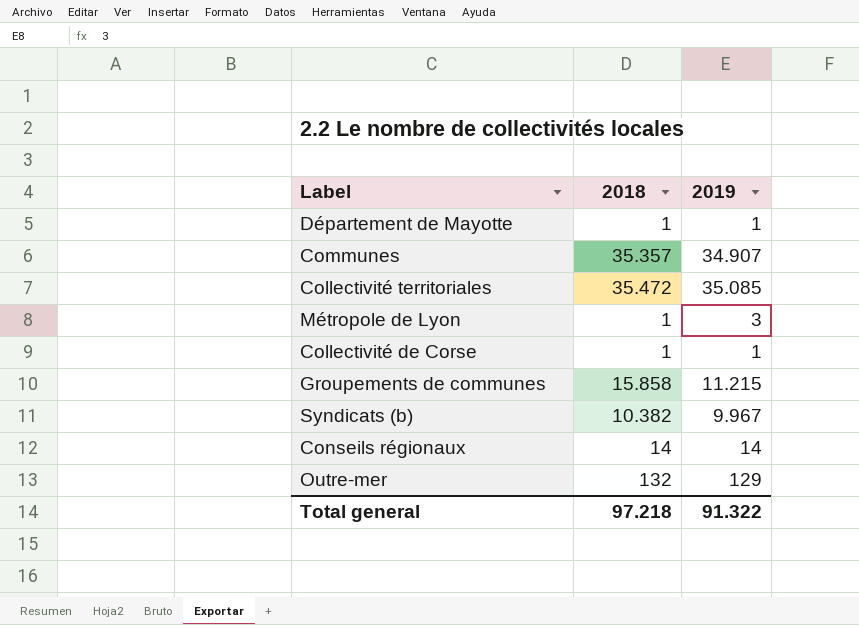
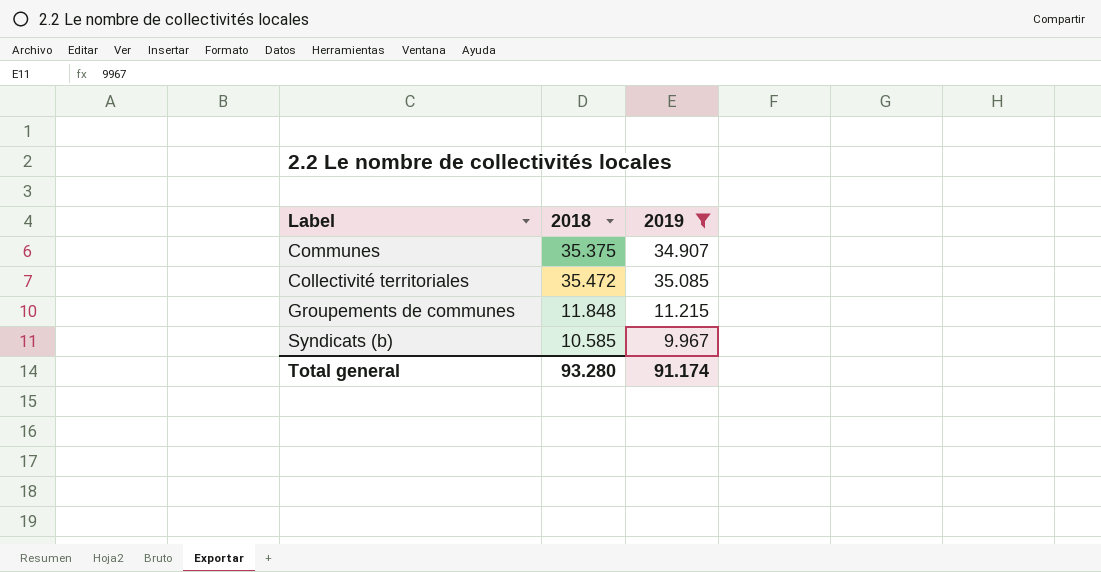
filter: none -> 2019 >= 9.967
Communes | 2018: 35.357 -> 35.375
Groupements de communes | 2018: 15.858 -> 11.848
Syndicats (b) | 2018: 10.382 -> 10.585
Total general | 2018: 97.218 -> 93.280
Total general | 2019: 91.322 -> 91.174

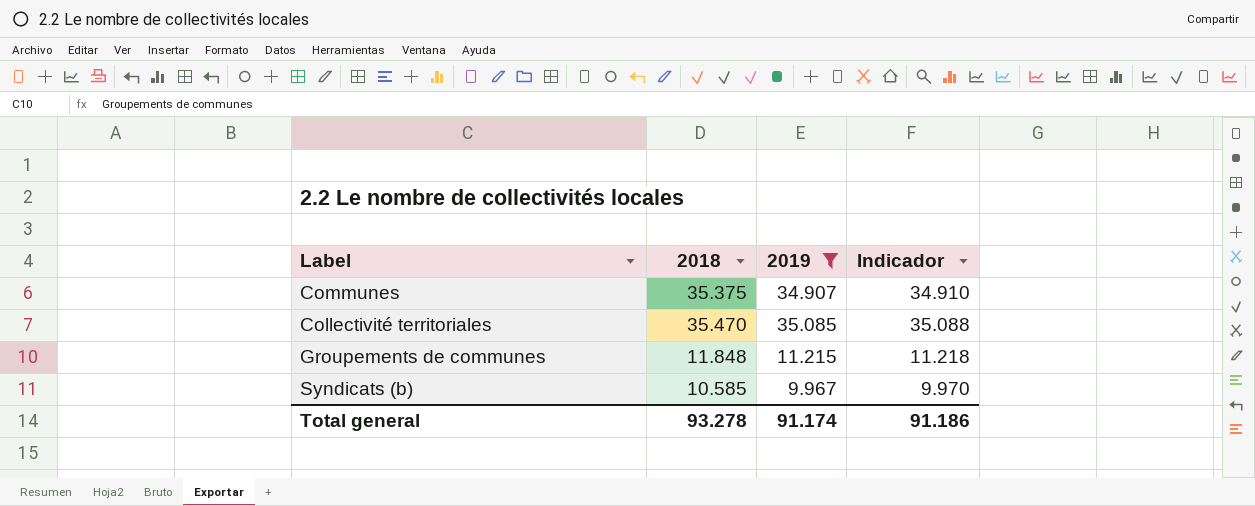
column Indicador | formula: none -> [2019] + 3
Collectivité territoriales | 2018: 35.472 -> 35.470
Total general | 2018: 93.280 -> 93.278

